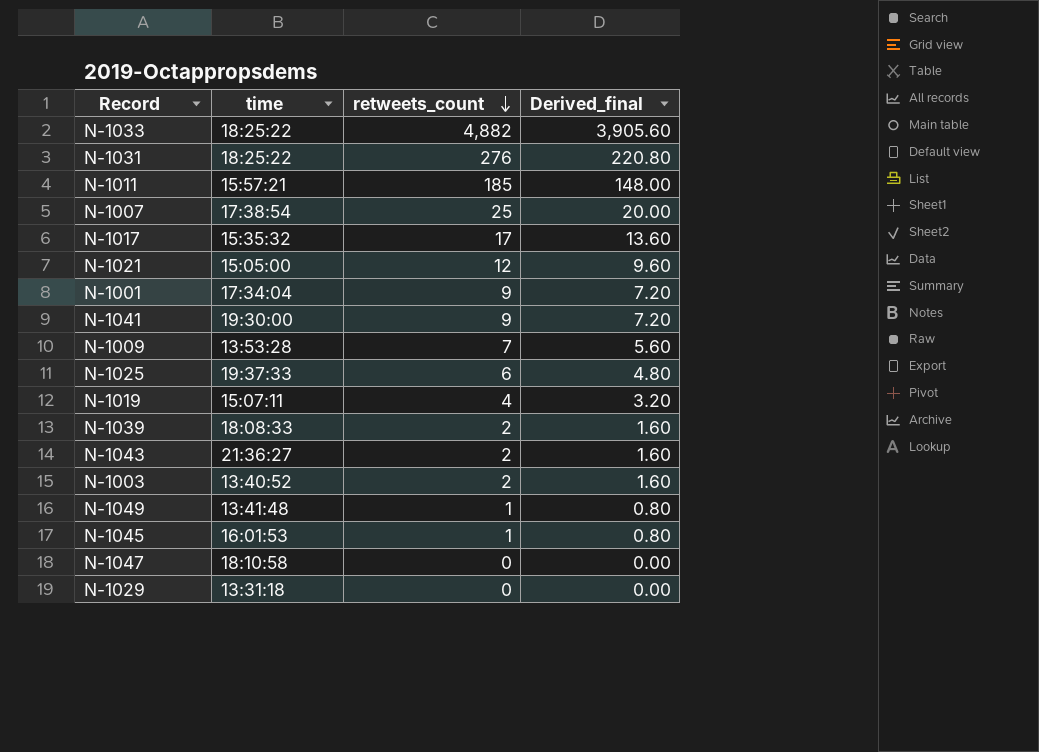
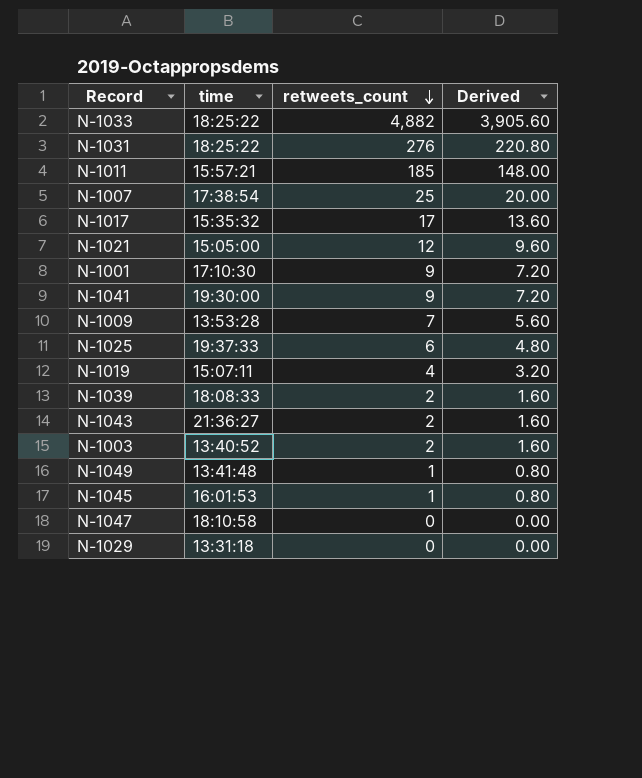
column name: Derived_final -> Derived
N-1001 | time: 17:34:04 -> 17:10:30

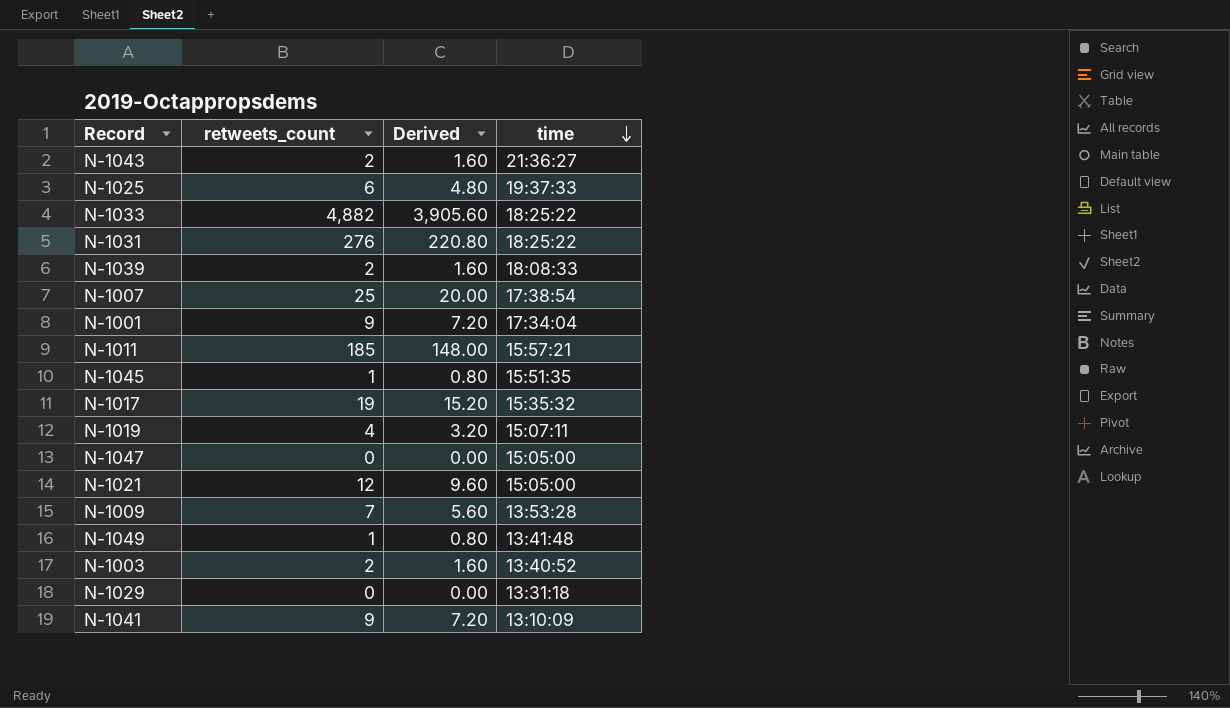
row order: retweets_count descending -> time descending
column time | position: 2 -> 4
N-1001 | time: 17:10:30 -> 17:34:04
N-1045 | time: 16:01:53 -> 15:51:35
N-1017 | retweets_count: 17 -> 19
N-1017 | Derived: 13.60 -> 15.20
N-1047 | time: 18:10:58 -> 15:05:00
N-1041 | time: 19:30:00 -> 13:10:09

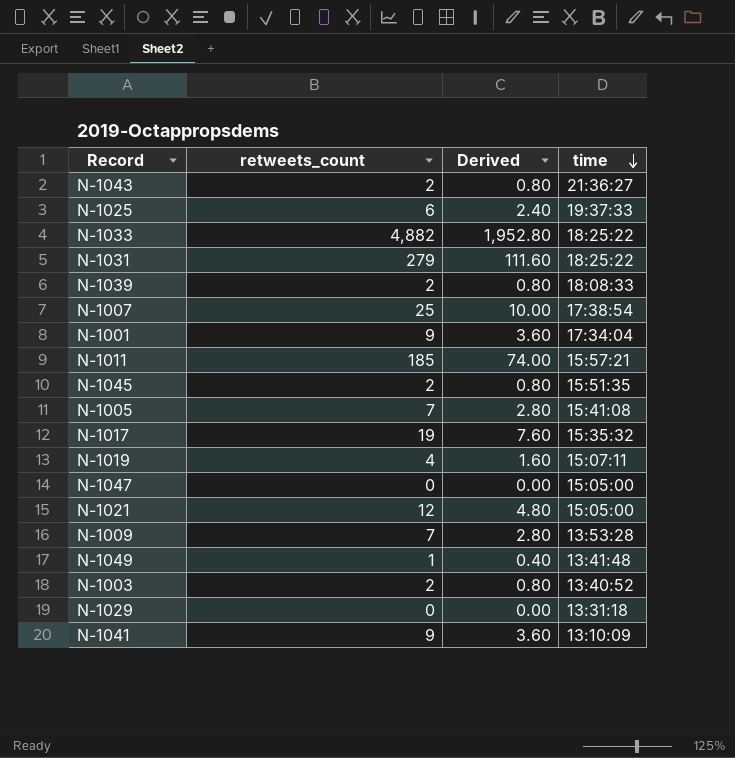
column Derived | formula: [retweets_count] * 0.8 -> [retweets_count] * 0.4
N-1031 | retweets_count: 276 -> 279
N-1045 | retweets_count: 1 -> 2
row N-1005: none -> 7 | 2.80 | 15:41:08

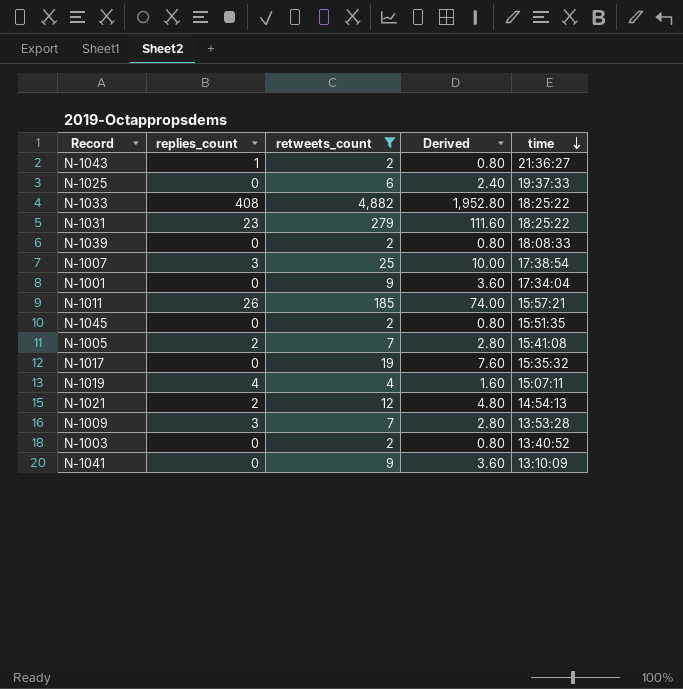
filter: none -> retweets_count >= 2
column replies_count | position: none -> 2
N-1021 | time: 15:05:00 -> 14:54:13

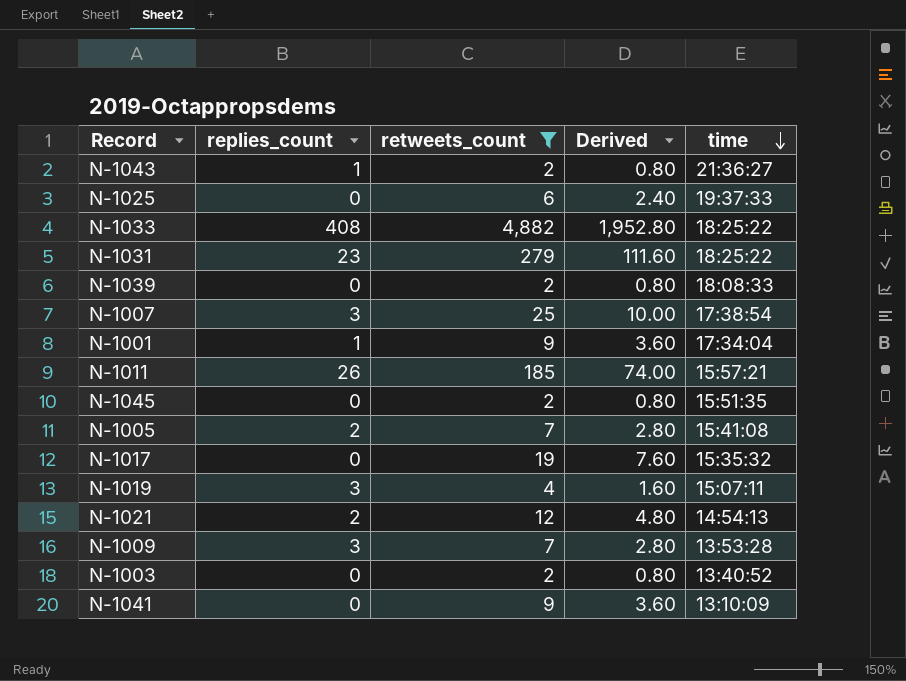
N-1001 | replies_count: 0 -> 1
N-1019 | replies_count: 4 -> 3

